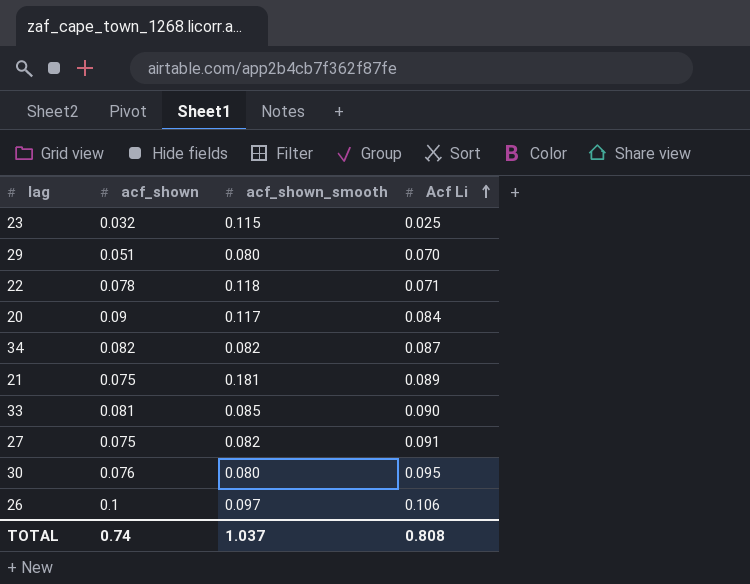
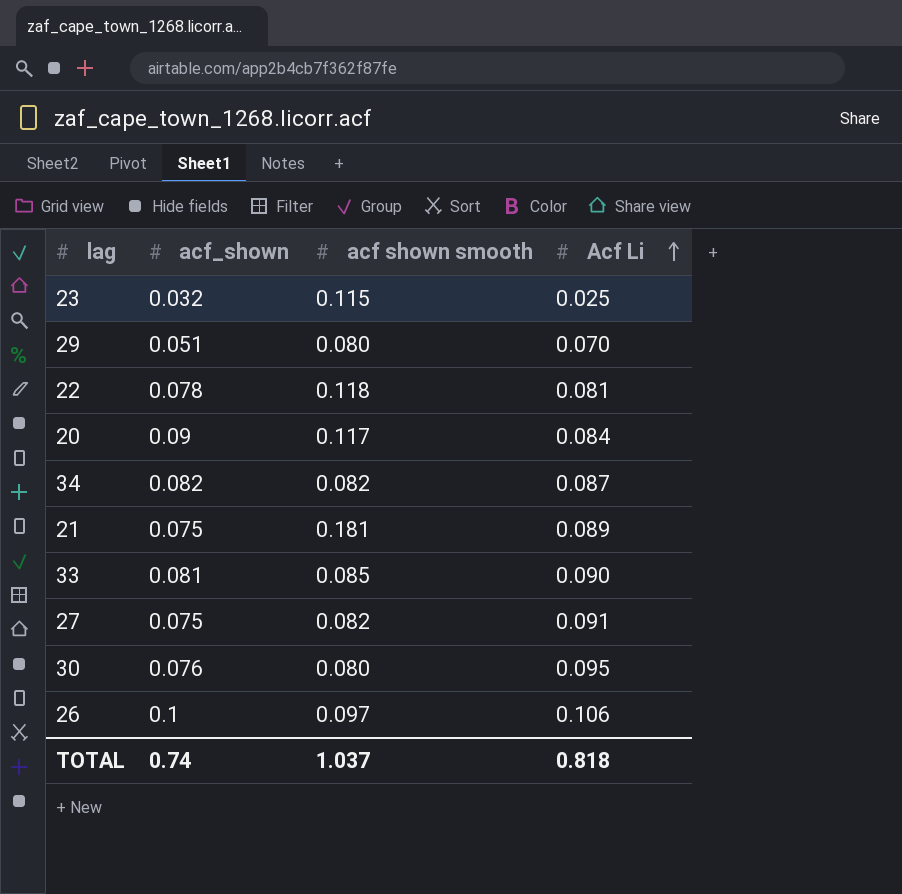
column name: acf_shown_smooth -> acf shown smooth
22 | Acf Li: 0.071 -> 0.081
TOTAL | Acf Li: 0.808 -> 0.818

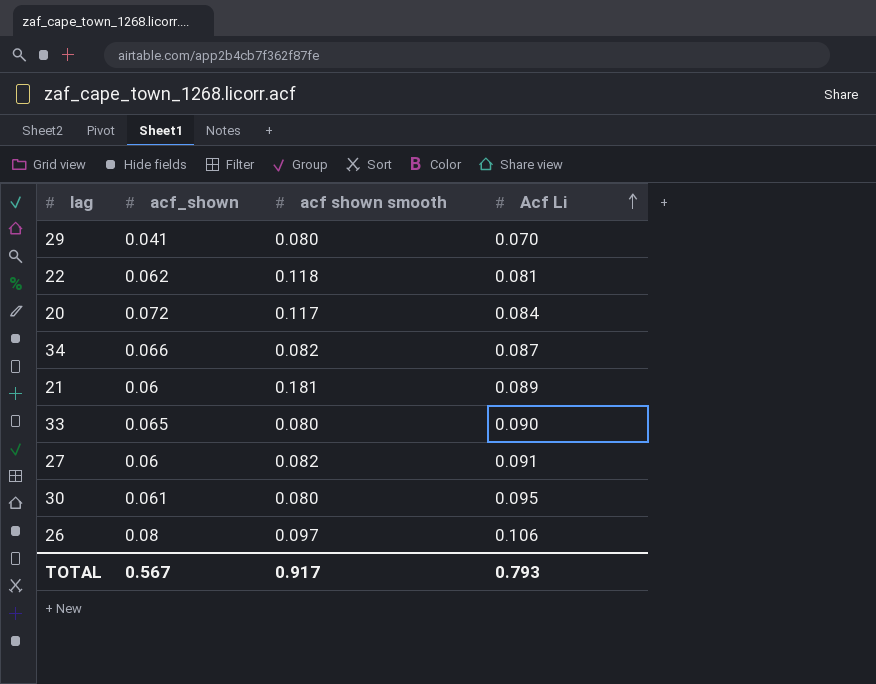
row 23: 0.032 | 0.115 | 0.025 -> none
29 | acf_shown: 0.051 -> 0.041
22 | acf_shown: 0.078 -> 0.062
20 | acf_shown: 0.09 -> 0.072
34 | acf_shown: 0.082 -> 0.066
21 | acf_shown: 0.075 -> 0.06
33 | acf_shown: 0.081 -> 0.065
33 | acf shown smooth: 0.085 -> 0.080
27 | acf_shown: 0.075 -> 0.06
30 | acf_shown: 0.076 -> 0.061
26 | acf_shown: 0.1 -> 0.08
TOTAL | acf_shown: 0.74 -> 0.567
TOTAL | acf shown smooth: 1.037 -> 0.917
TOTAL | Acf Li: 0.818 -> 0.793

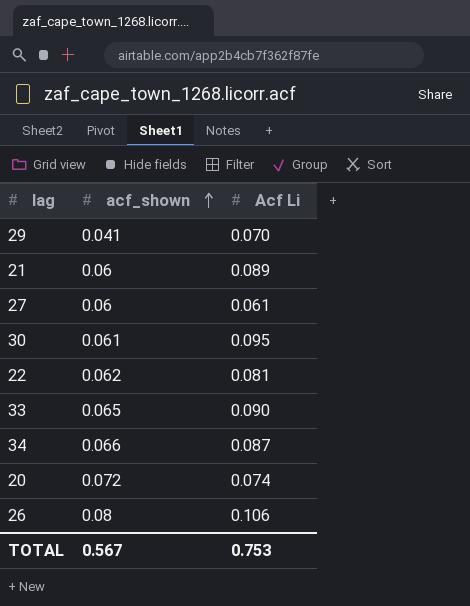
row order: Acf Li ascending -> acf_shown ascending
column acf shown smooth | position: 3 -> none
27 | Acf Li: 0.091 -> 0.061
20 | Acf Li: 0.084 -> 0.074
TOTAL | Acf Li: 0.793 -> 0.753

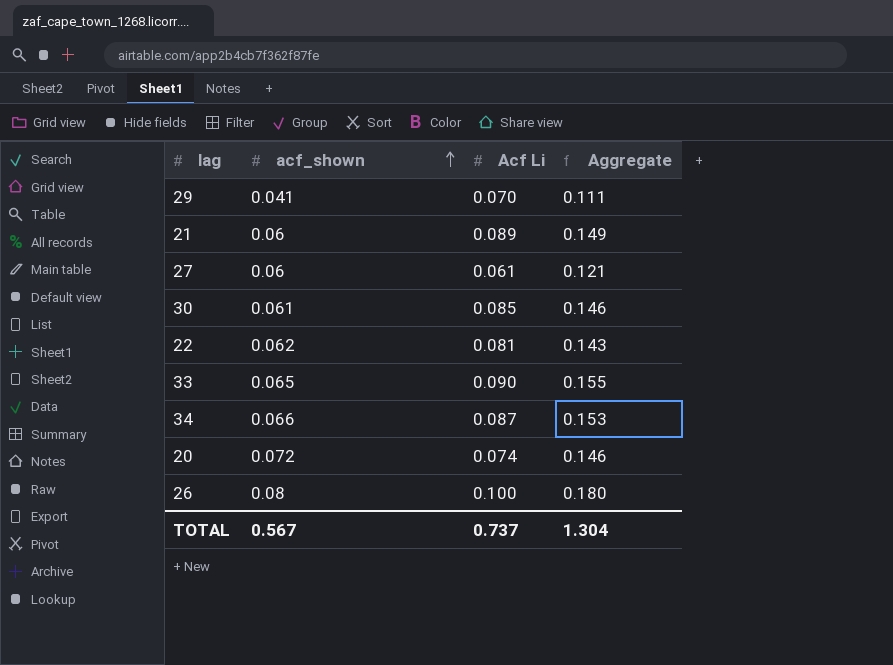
column Aggregate | formula: none -> [acf_shown] + [Acf Li]
30 | Acf Li: 0.095 -> 0.085
26 | Acf Li: 0.106 -> 0.100
TOTAL | Acf Li: 0.753 -> 0.737

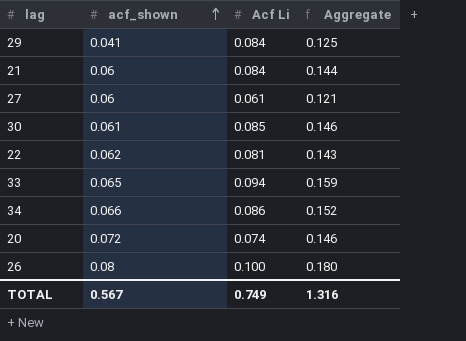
29 | Acf Li: 0.070 -> 0.084
29 | Aggregate: 0.111 -> 0.125
21 | Acf Li: 0.089 -> 0.084
21 | Aggregate: 0.149 -> 0.144
33 | Acf Li: 0.090 -> 0.094
33 | Aggregate: 0.155 -> 0.159
34 | Acf Li: 0.087 -> 0.086
34 | Aggregate: 0.153 -> 0.152
TOTAL | Acf Li: 0.737 -> 0.749
TOTAL | Aggregate: 1.304 -> 1.316

